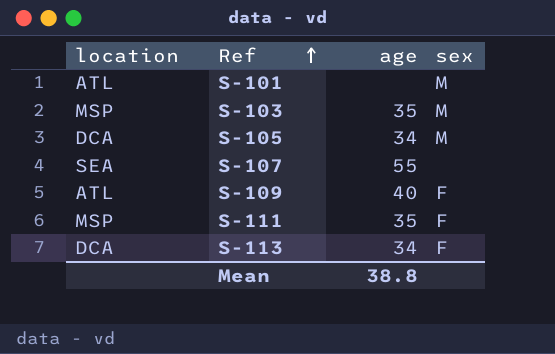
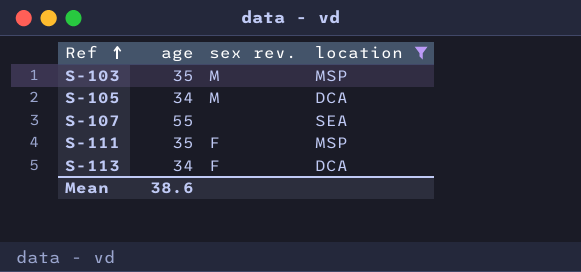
filter: none -> location != ATL
column name: sex -> sex rev.
column location | position: 1 -> 4
Mean | age: 38.8 -> 38.6

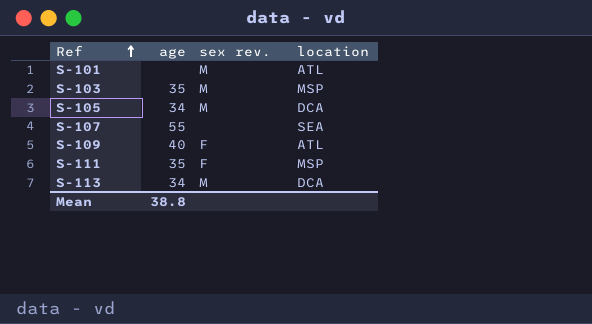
filter: location != ATL -> none
S-113 | sex rev.: F -> M
Mean | age: 38.6 -> 38.8

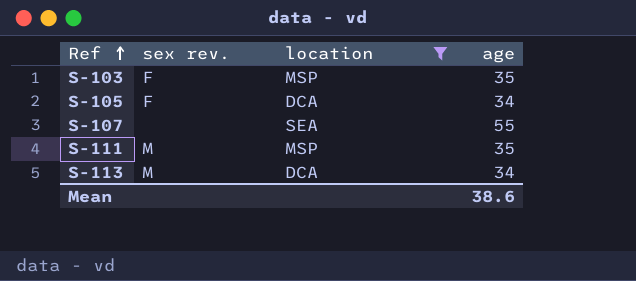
filter: none -> location != ATL
column age | position: 2 -> 4
S-103 | sex rev.: M -> F
S-105 | sex rev.: M -> F
S-111 | sex rev.: F -> M
Mean | age: 38.8 -> 38.6

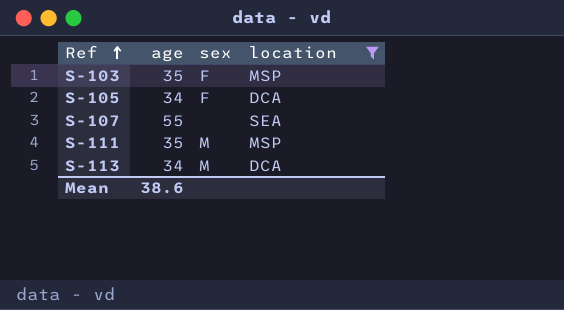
column age | position: 4 -> 2
column name: sex rev. -> sex

